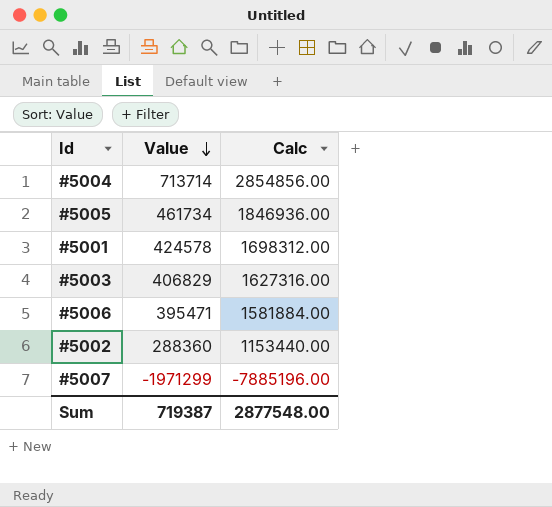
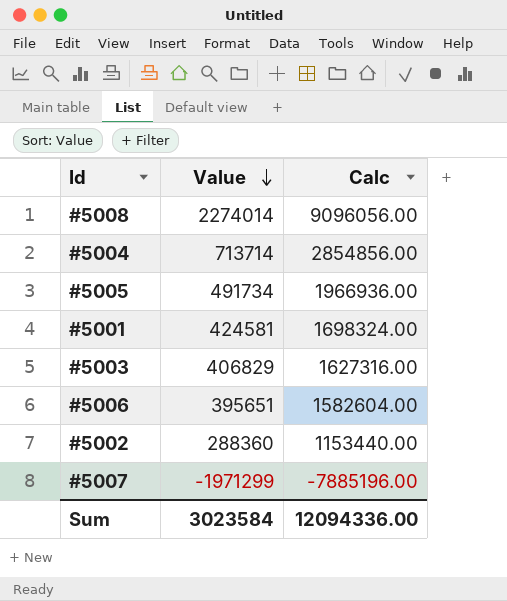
row #5008: none -> 2274014 | 9096056.00
#5005 | Value: 461734 -> 491734
#5005 | Calc: 1846936.00 -> 1966936.00
#5001 | Value: 424578 -> 424581
#5001 | Calc: 1698312.00 -> 1698324.00
#5006 | Value: 395471 -> 395651
#5006 | Calc: 1581884.00 -> 1582604.00
Sum | Value: 719387 -> 3023584
Sum | Calc: 2877548.00 -> 12094336.00

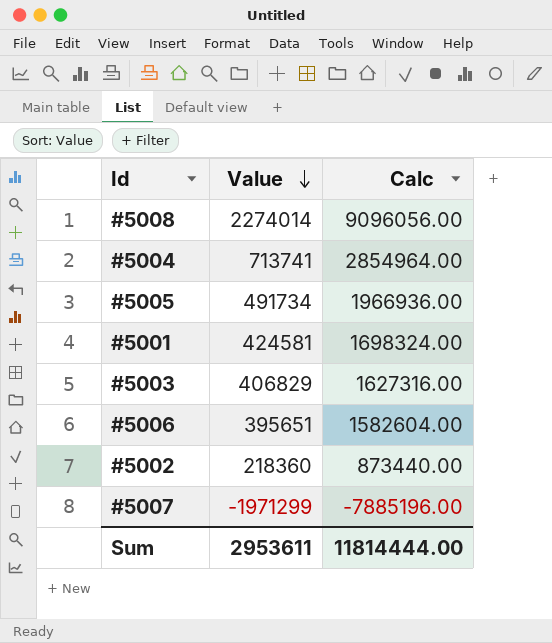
#5004 | Value: 713714 -> 713741
#5004 | Calc: 2854856.00 -> 2854964.00
#5002 | Value: 288360 -> 218360
#5002 | Calc: 1153440.00 -> 873440.00
Sum | Value: 3023584 -> 2953611
Sum | Calc: 12094336.00 -> 11814444.00

